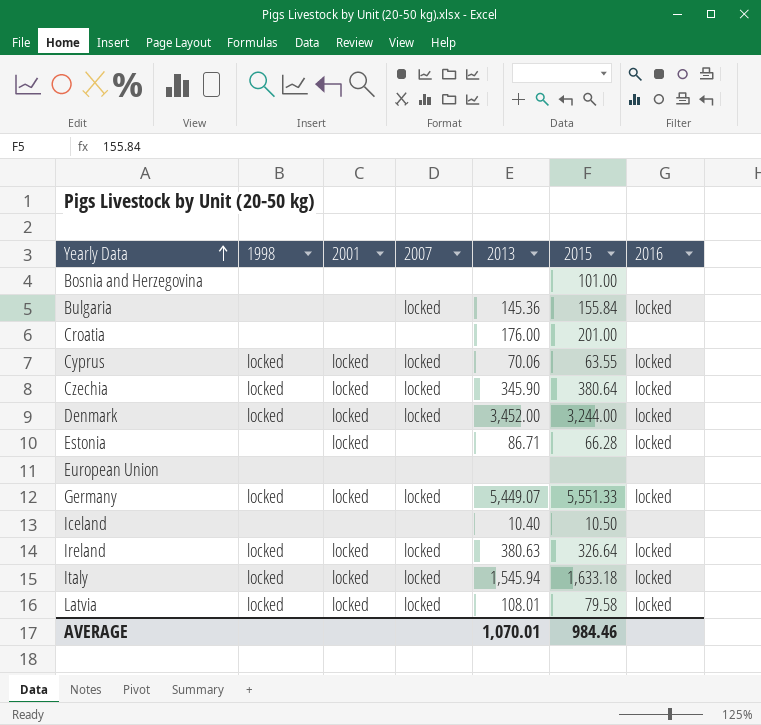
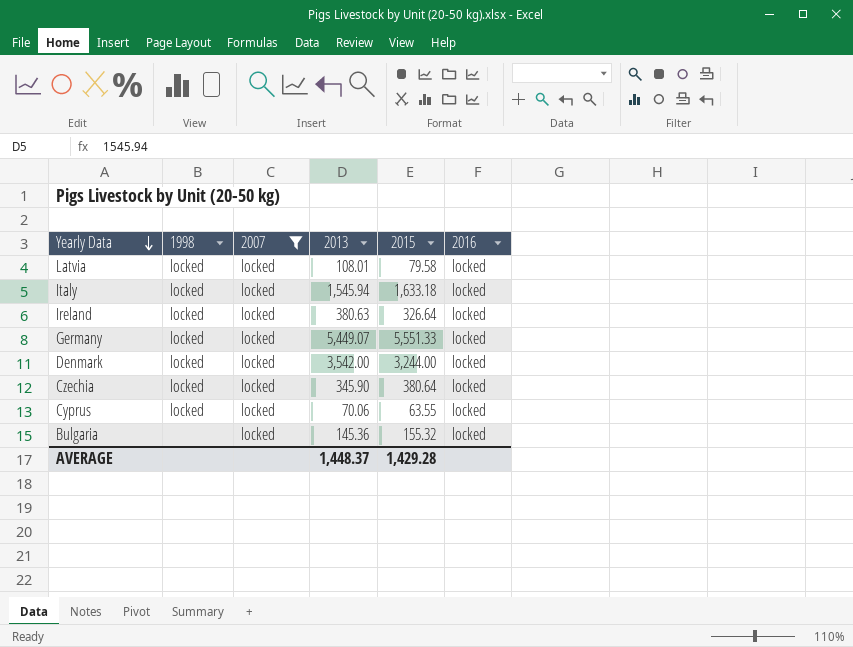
filter: none -> 2007 = locked
row order: Yearly Data ascending -> Yearly Data descending
column 2001 | position: 3 -> none
Denmark | 2013: 3,452.00 -> 3,542.00
Bulgaria | 2015: 155.84 -> 155.32
AVERAGE | 2013: 1,070.01 -> 1,448.37
AVERAGE | 2015: 984.46 -> 1,429.28

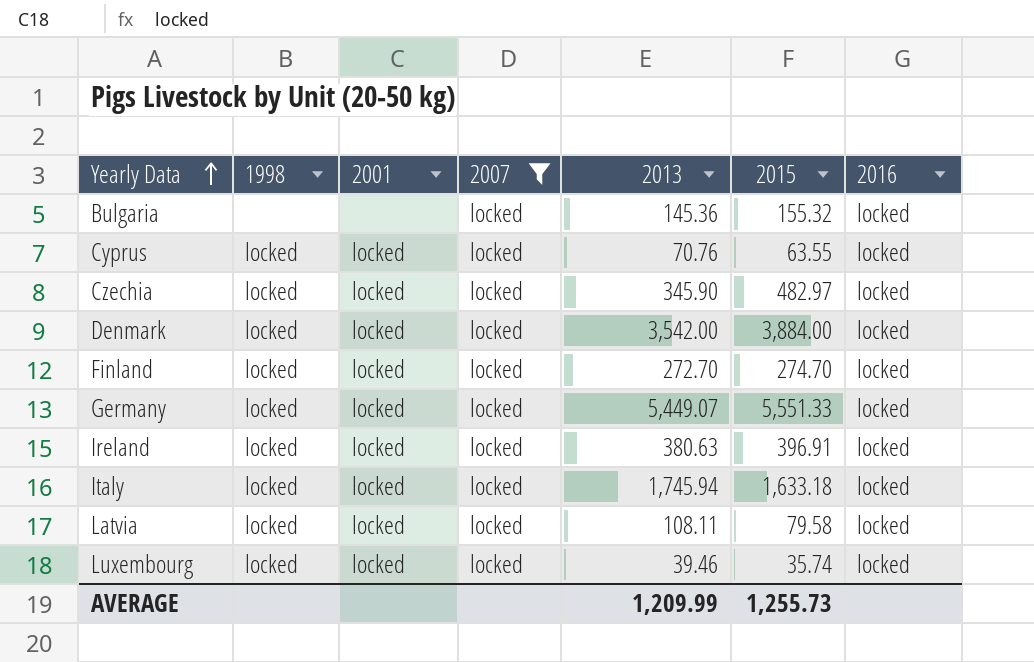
row order: Yearly Data descending -> Yearly Data ascending
column 2001 | position: none -> 3
Cyprus | 2013: 70.06 -> 70.76
Czechia | 2015: 380.64 -> 482.97
Denmark | 2015: 3,244.00 -> 3,884.00
row Finland: none -> locked | locked | locked | 272.70 | 274.70 | locked
Ireland | 2015: 326.64 -> 396.91
Italy | 2013: 1,545.94 -> 1,745.94
Latvia | 2013: 108.01 -> 108.11
row Luxembourg: none -> locked | locked | locked | 39.46 | 35.74 | locked
AVERAGE | 2013: 1,448.37 -> 1,209.99
AVERAGE | 2015: 1,429.28 -> 1,255.73

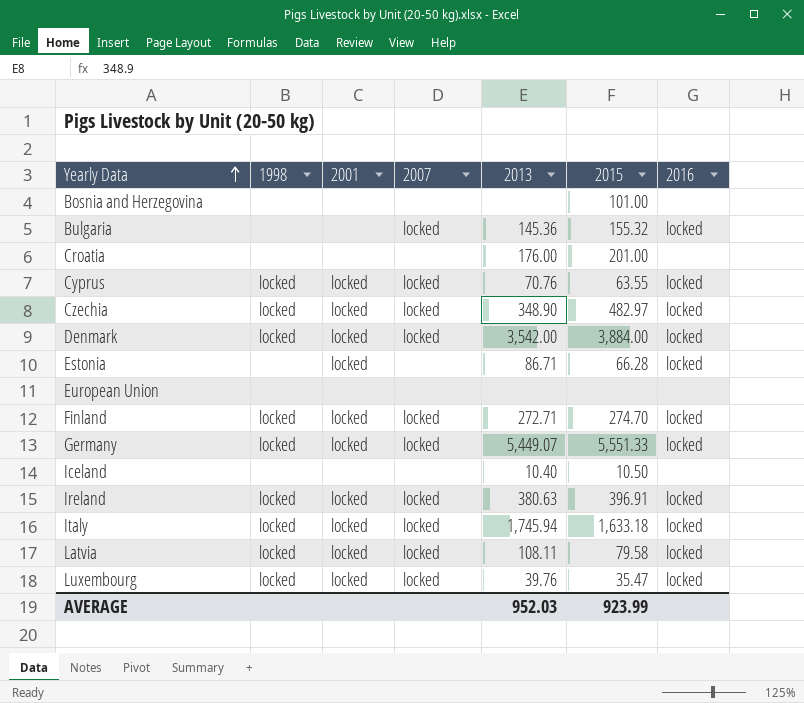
filter: 2007 = locked -> none
Czechia | 2013: 345.90 -> 348.90
Finland | 2013: 272.70 -> 272.71
Luxembourg | 2013: 39.46 -> 39.76
Luxembourg | 2015: 35.74 -> 35.47
AVERAGE | 2013: 1,209.99 -> 952.03
AVERAGE | 2015: 1,255.73 -> 923.99

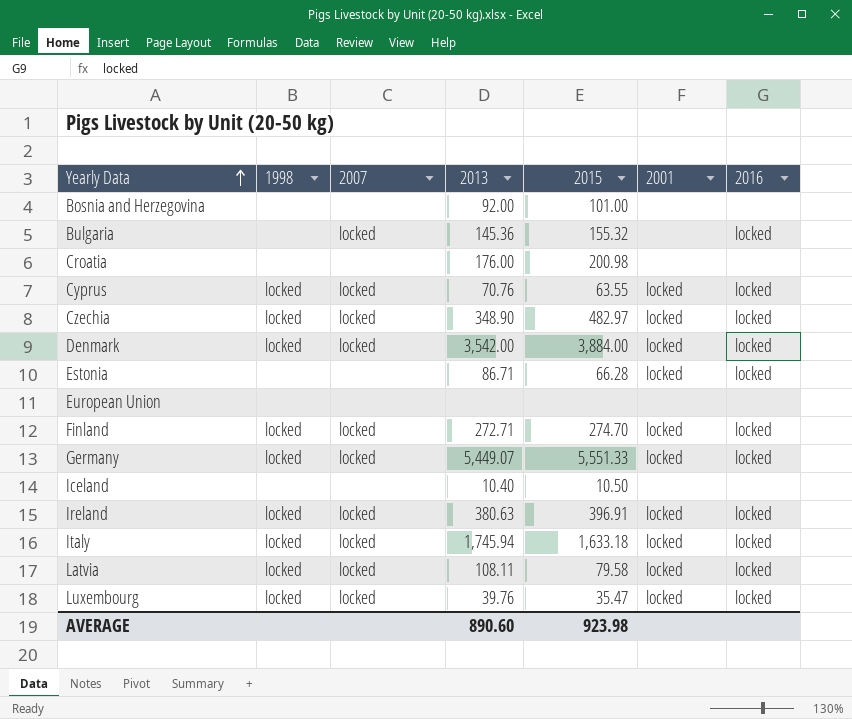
column 2001 | position: 3 -> 6
Bosnia and Herzegovina | 2013: none -> 92.00
Croatia | 2015: 201.00 -> 200.98
AVERAGE | 2013: 952.03 -> 890.60
AVERAGE | 2015: 923.99 -> 923.98

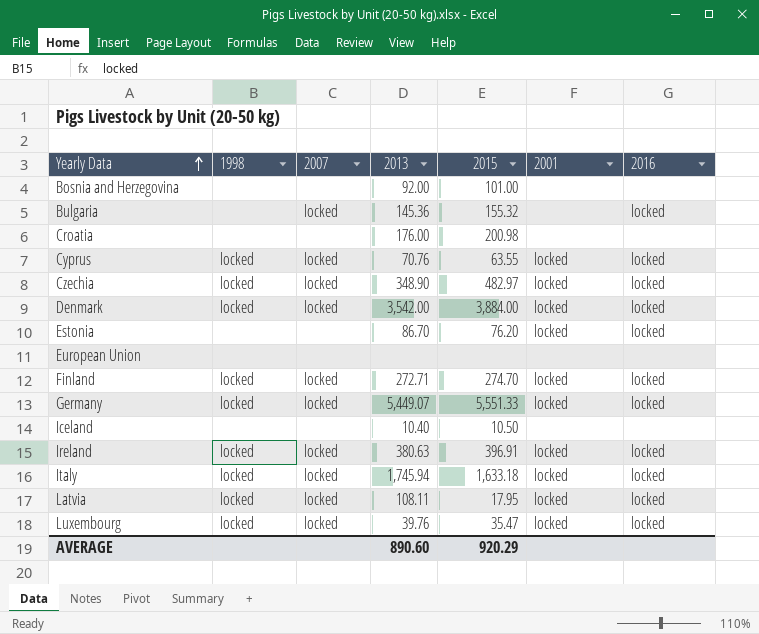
Estonia | 2013: 86.71 -> 86.70
Estonia | 2015: 66.28 -> 76.20
Latvia | 2015: 79.58 -> 17.95
AVERAGE | 2015: 923.98 -> 920.29

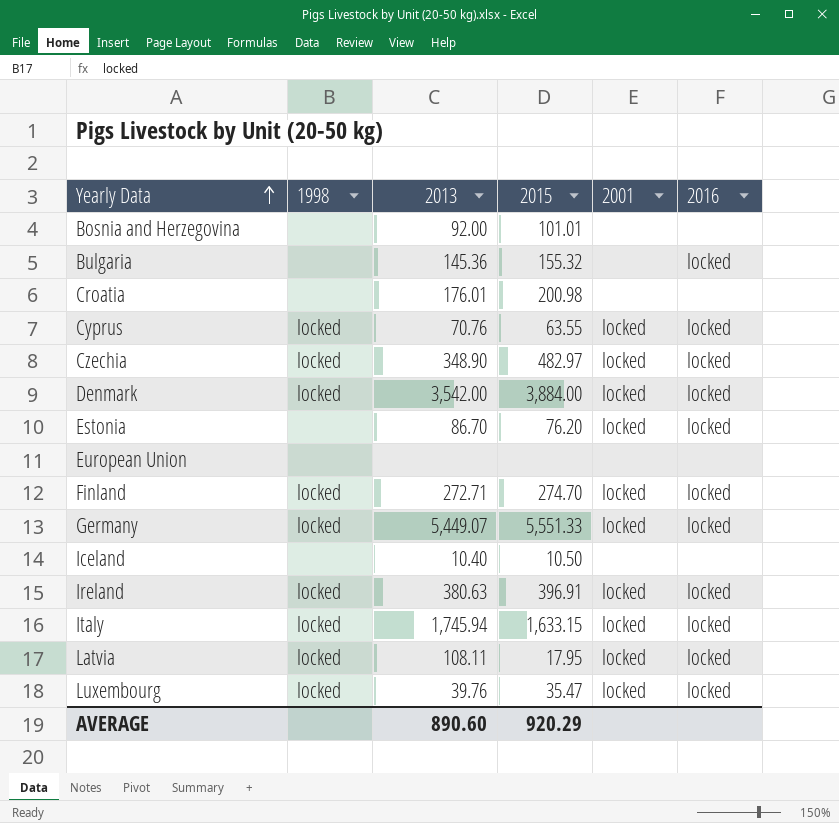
column 2007 | position: 3 -> none
Bosnia and Herzegovina | 2015: 101.00 -> 101.01
Croatia | 2013: 176.00 -> 176.01
Italy | 2015: 1,633.18 -> 1,633.15

